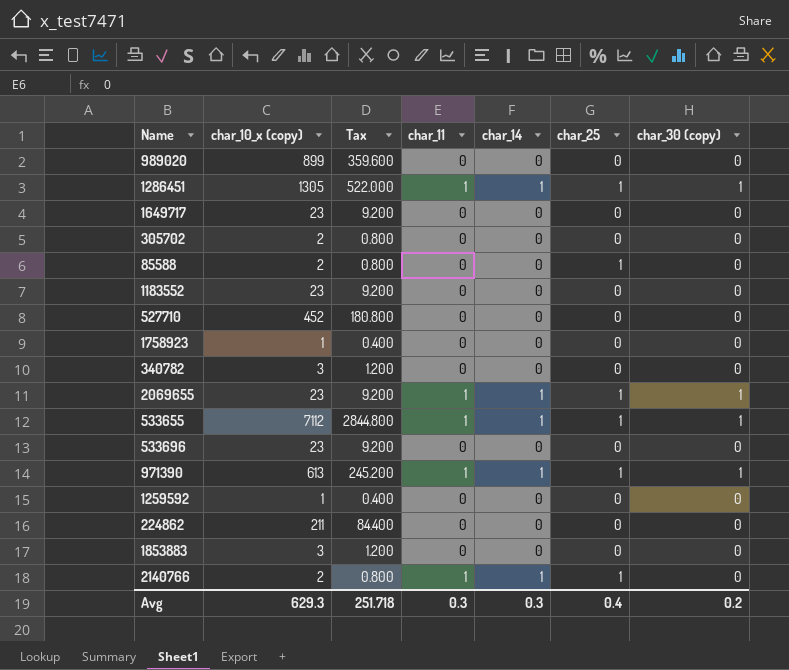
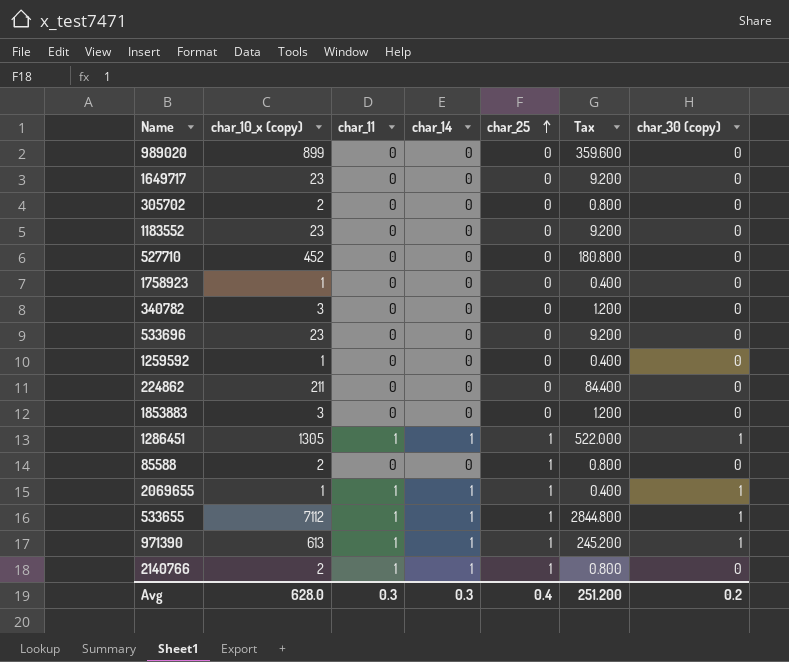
row order: none -> char_25 ascending
column Tax | position: 3 -> 6
2069655 | char_10_x (copy): 23 -> 1
2069655 | Tax: 9.200 -> 0.400
Avg | char_10_x (copy): 629.3 -> 628.0
Avg | Tax: 251.718 -> 251.200

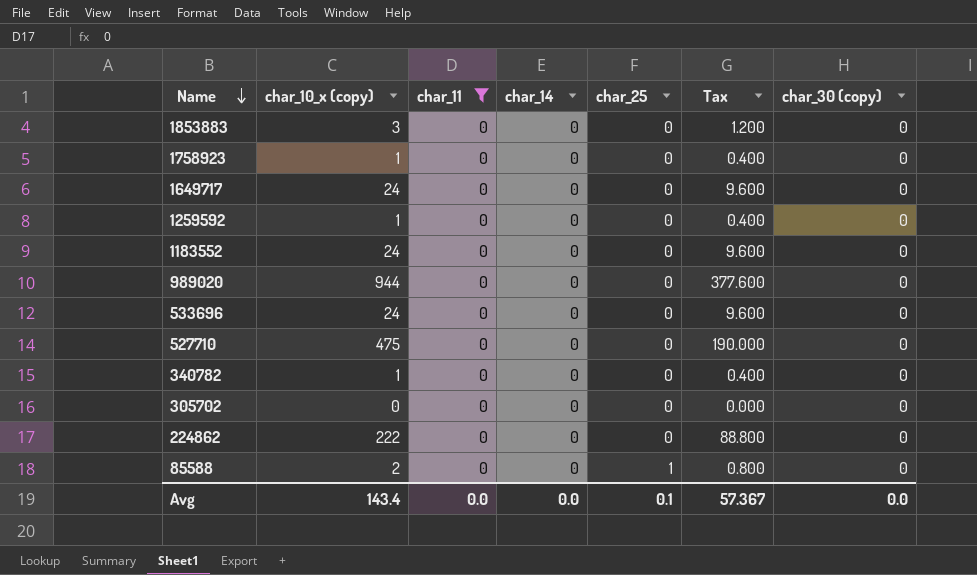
filter: none -> char_11 = 0
row order: char_25 ascending -> Name descending
1649717 | char_10_x (copy): 23 -> 24
1649717 | Tax: 9.200 -> 9.600
1183552 | char_10_x (copy): 23 -> 24
1183552 | Tax: 9.200 -> 9.600
989020 | char_10_x (copy): 899 -> 944
989020 | Tax: 359.600 -> 377.600
533696 | char_10_x (copy): 23 -> 24
533696 | Tax: 9.200 -> 9.600
527710 | char_10_x (copy): 452 -> 475
527710 | Tax: 180.800 -> 190.000
340782 | char_10_x (copy): 3 -> 1
340782 | Tax: 1.200 -> 0.400
305702 | char_10_x (copy): 2 -> 0
305702 | Tax: 0.800 -> 0.000
224862 | char_10_x (copy): 211 -> 222
224862 | Tax: 84.400 -> 88.800
Avg | char_10_x (copy): 628.0 -> 143.4
Avg | char_11: 0.3 -> 0.0
Avg | char_14: 0.3 -> 0.0
Avg | char_25: 0.4 -> 0.1
Avg | Tax: 251.200 -> 57.367
Avg | char_30 (copy): 0.2 -> 0.0

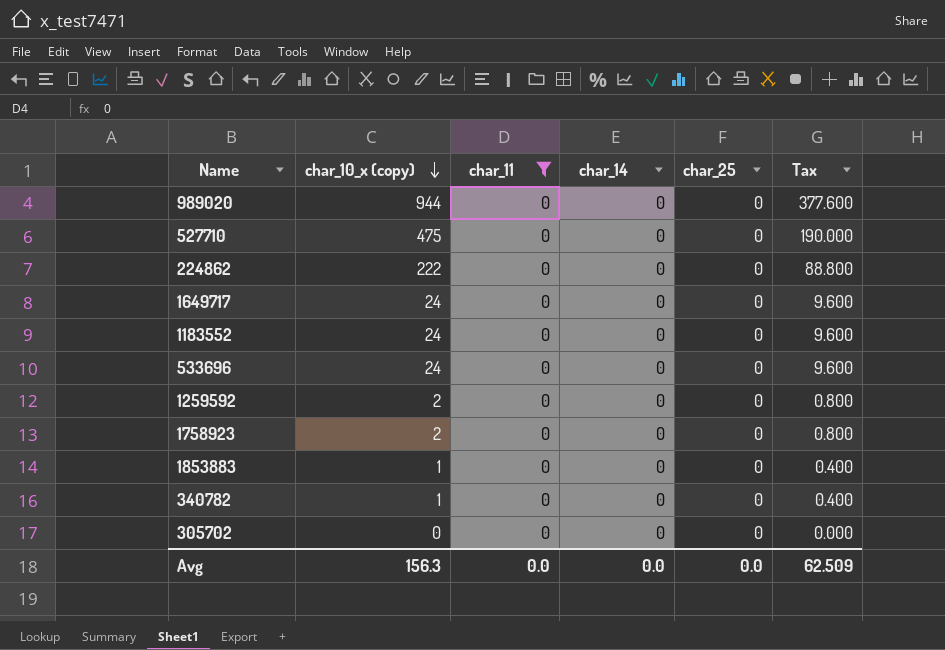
row order: Name descending -> char_10_x (copy) descending
column char_30 (copy) | position: 7 -> none
row 85588: 2 | 0 | 0 | 1 | 0.800 | 0 -> none
1259592 | char_10_x (copy): 1 -> 2
1259592 | Tax: 0.400 -> 0.800
1758923 | char_10_x (copy): 1 -> 2
1758923 | Tax: 0.400 -> 0.800
1853883 | char_10_x (copy): 3 -> 1
1853883 | Tax: 1.200 -> 0.400
Avg | char_10_x (copy): 143.4 -> 156.3
Avg | char_25: 0.1 -> 0.0
Avg | Tax: 57.367 -> 62.509

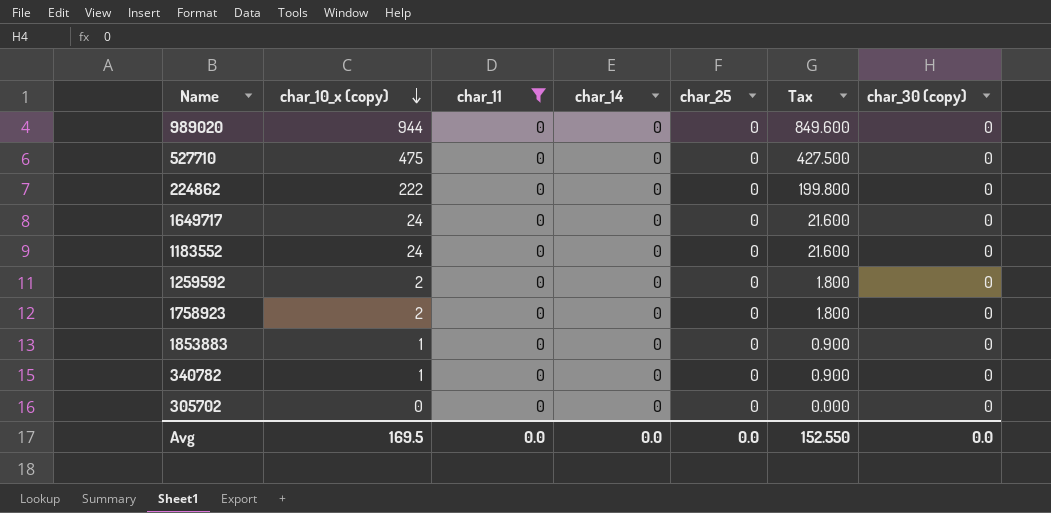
column Tax | formula: [char_10_x (copy)] * 0.4 -> [char_10_x (copy)] * 0.9
column char_30 (copy) | position: none -> 7
row 533696: 24 | 0 | 0 | 0 | 9.600 -> none
Avg | char_10_x (copy): 156.3 -> 169.5
Avg | Tax: 62.509 -> 152.550

